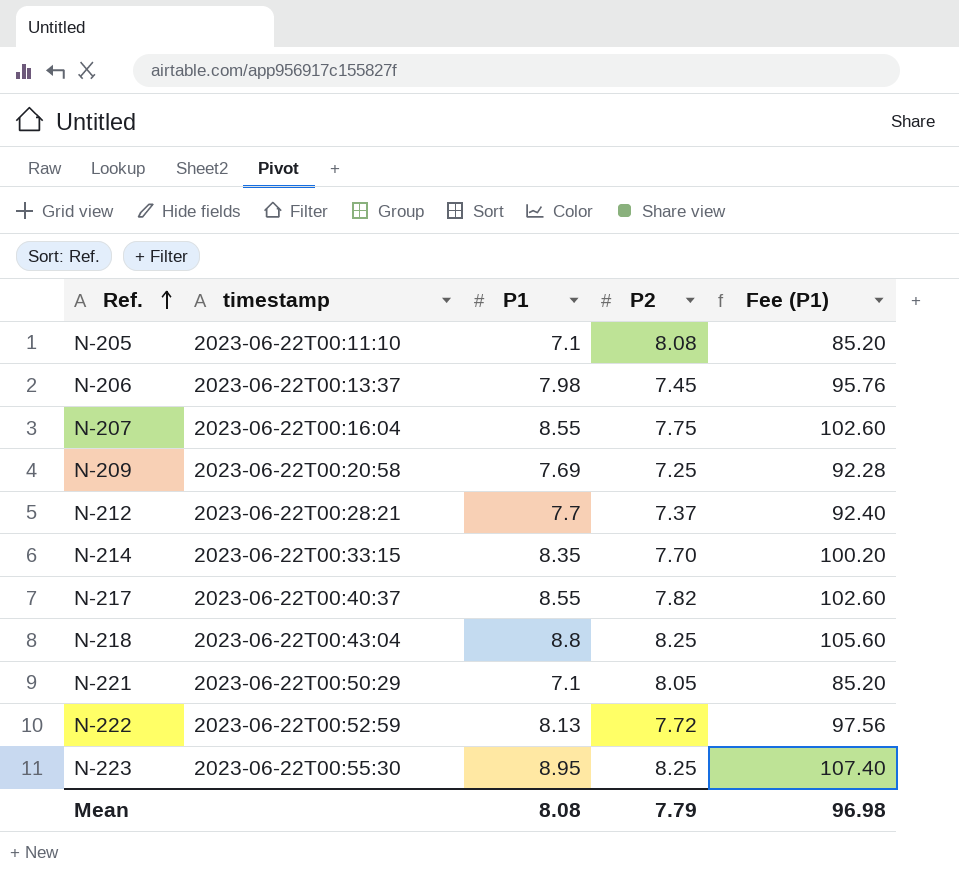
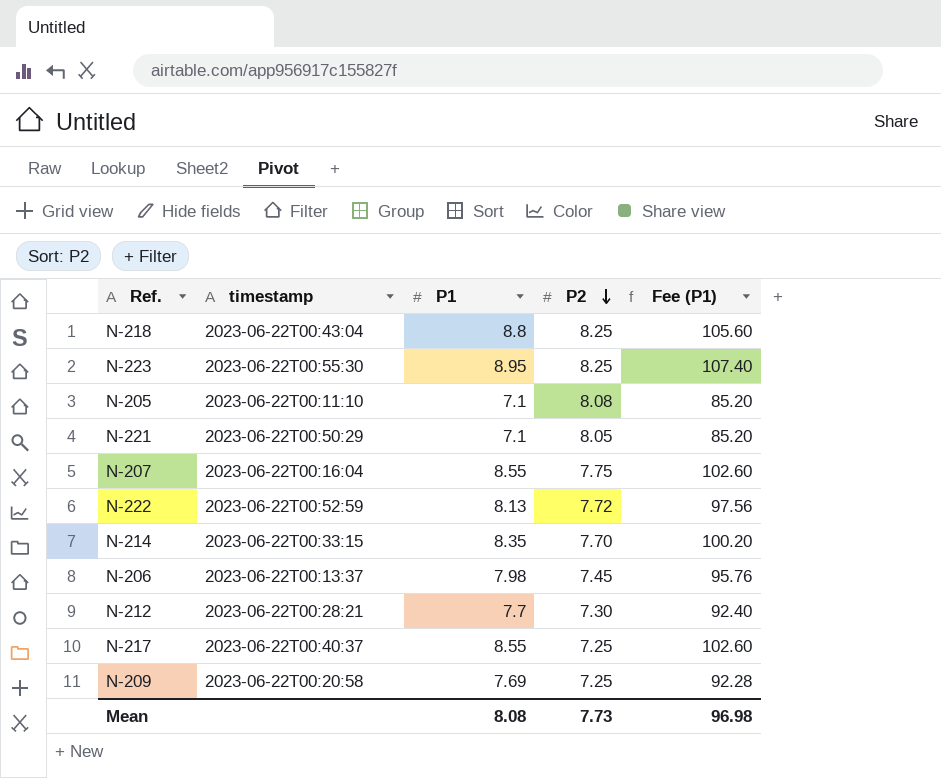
row order: Ref. ascending -> P2 descending
N-212 | P2: 7.37 -> 7.30
N-217 | P2: 7.82 -> 7.25
Mean | P2: 7.79 -> 7.73

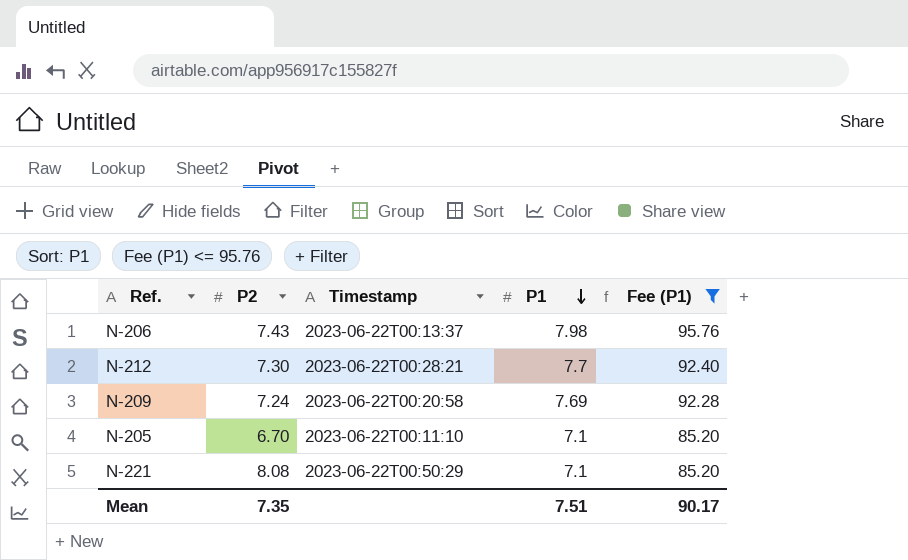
filter: none -> Fee (P1) <= 95.76
row order: P2 descending -> P1 descending
column P2 | position: 4 -> 2
column name: timestamp -> Timestamp
N-206 | P2: 7.45 -> 7.43
N-209 | P2: 7.25 -> 7.24
N-205 | P2: 8.08 -> 6.70
N-221 | P2: 8.05 -> 8.08
Mean | P2: 7.73 -> 7.35
Mean | P1: 8.08 -> 7.51
Mean | Fee (P1): 96.98 -> 90.17

